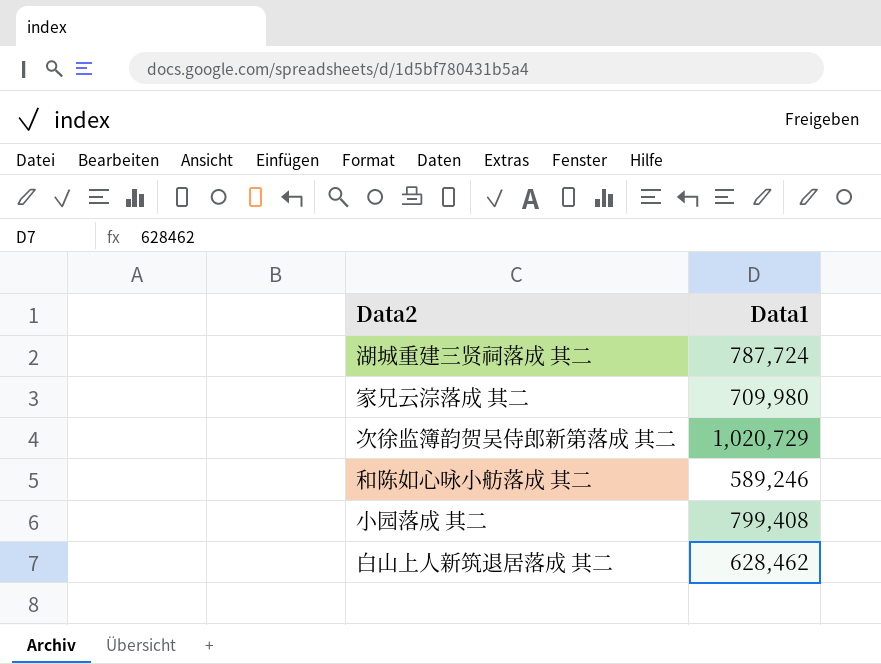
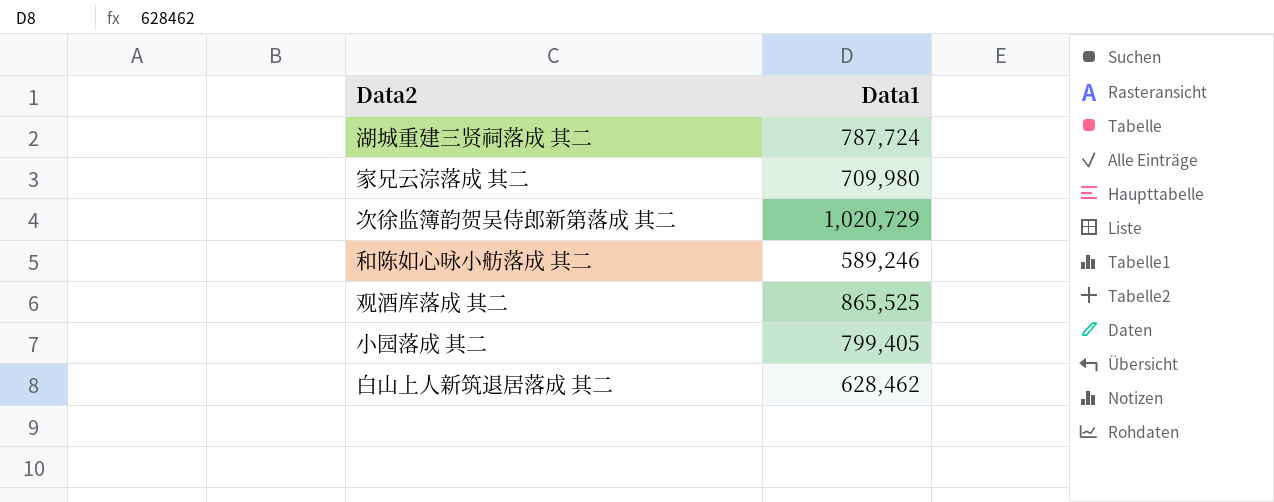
row 观酒库落成 其二: none -> 865,525
小园落成 其二 | Data1: 799,408 -> 799,405

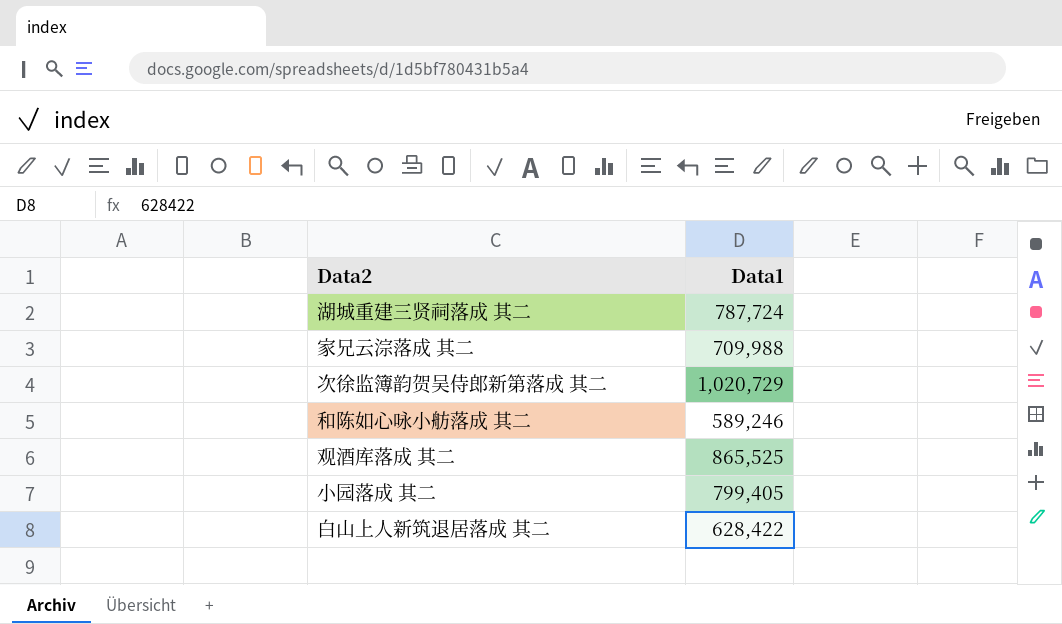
家兄云淙落成 其二 | Data1: 709,980 -> 709,988
白山上人新筑退居落成 其二 | Data1: 628,462 -> 628,422

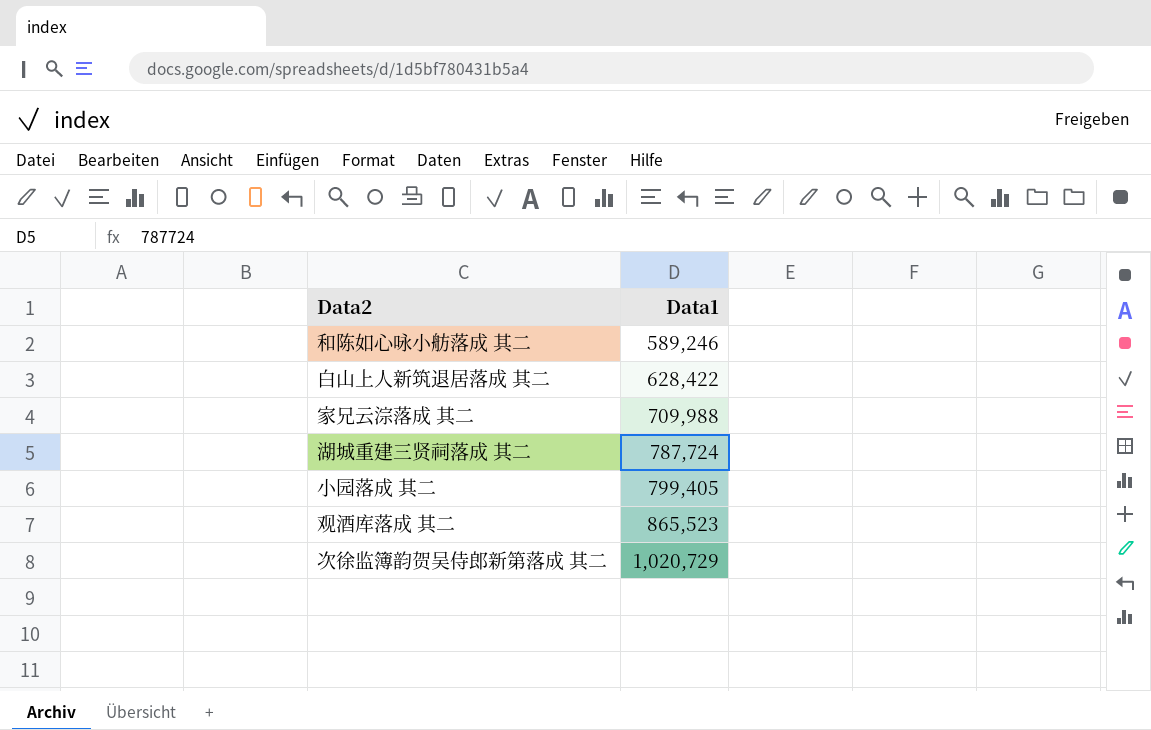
row order: none -> Data1 ascending
观酒库落成 其二 | Data1: 865,525 -> 865,523

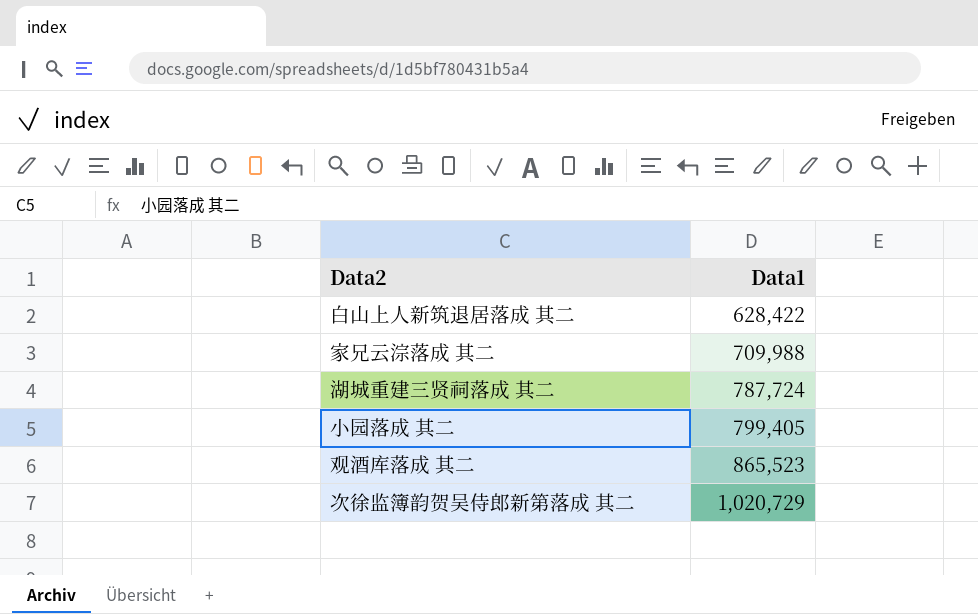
row 和陈如心咏小舫落成 其二: 589,246 -> none

